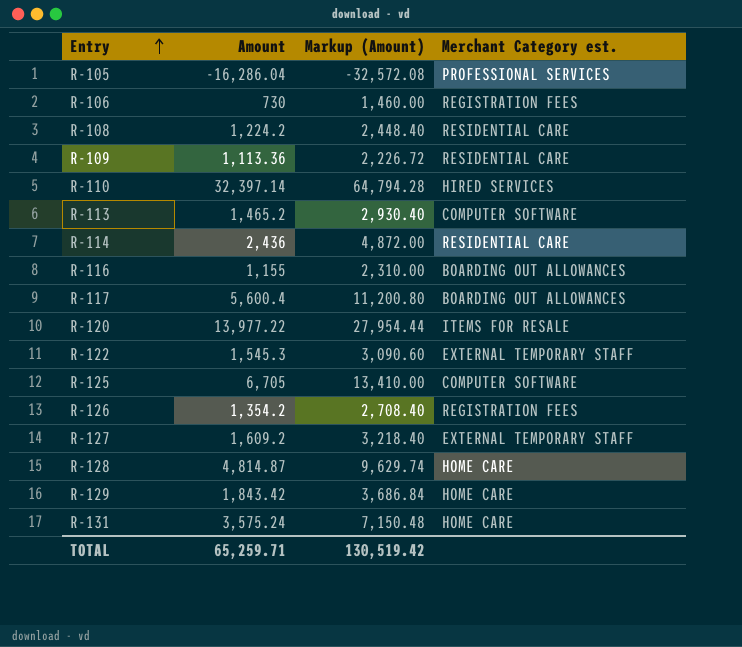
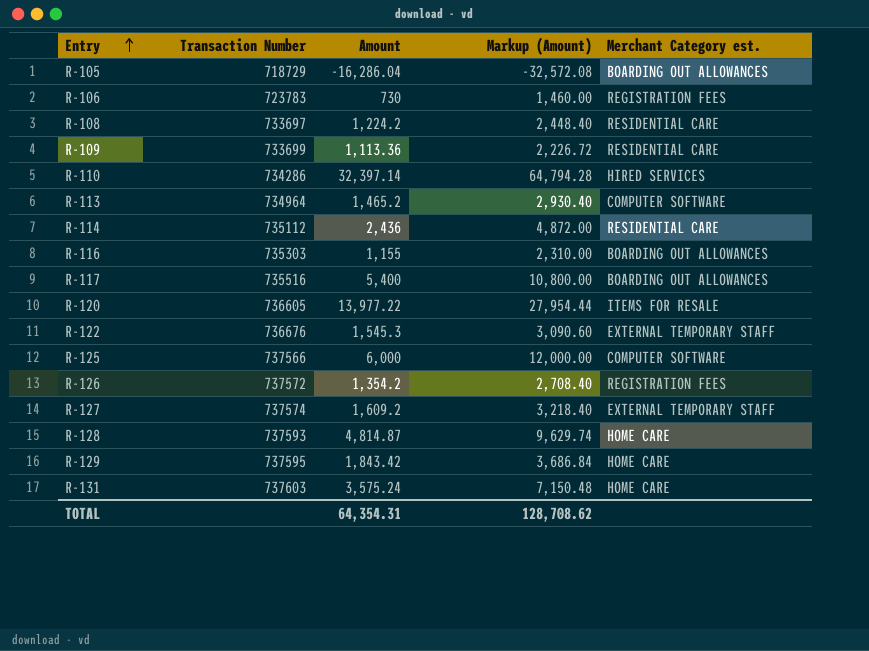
column Transaction Number | position: none -> 2
R-105 | Merchant Category est.: PROFESSIONAL SERVICES -> BOARDING OUT ALLOWANCES
R-117 | Amount: 5,600.4 -> 5,400
R-117 | Markup (Amount): 11,200.80 -> 10,800.00
R-125 | Amount: 6,705 -> 6,000
R-125 | Markup (Amount): 13,410.00 -> 12,000.00
TOTAL | Amount: 65,259.71 -> 64,354.31
TOTAL | Markup (Amount): 130,519.42 -> 128,708.62

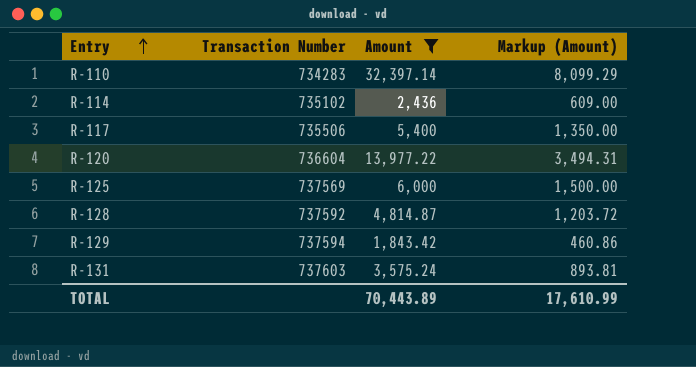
filter: none -> Amount >= 1,843.42
column Merchant Category est. | position: 5 -> none
column Markup (Amount) | formula: [Amount] * 2 -> [Amount] * 0.25
R-110 | Transaction Number: 734286 -> 734283
R-114 | Transaction Number: 735112 -> 735102
R-117 | Transaction Number: 735516 -> 735506
R-120 | Transaction Number: 736605 -> 736604
R-125 | Transaction Number: 737566 -> 737569
R-128 | Transaction Number: 737593 -> 737592
R-129 | Transaction Number: 737595 -> 737594
TOTAL | Amount: 64,354.31 -> 70,443.89
TOTAL | Markup (Amount): 128,708.62 -> 17,610.99

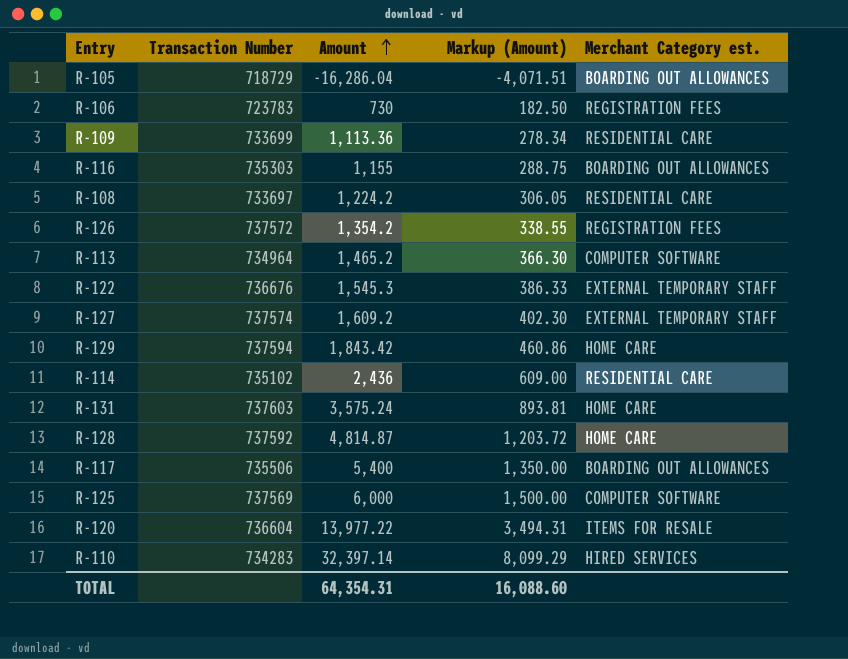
filter: Amount >= 1,843.42 -> none
row order: Entry ascending -> Amount ascending
column Merchant Category est. | position: none -> 5
TOTAL | Amount: 70,443.89 -> 64,354.31
TOTAL | Markup (Amount): 17,610.99 -> 16,088.60

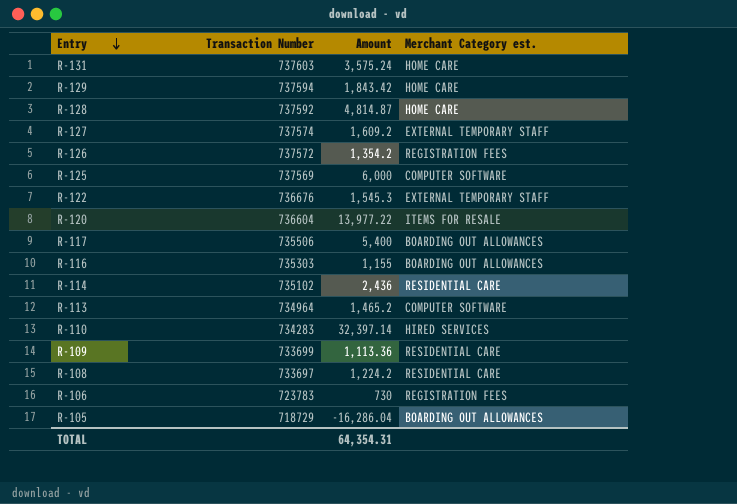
row order: Amount ascending -> Entry descending
column Markup (Amount) | formula: [Amount] * 0.25 -> none

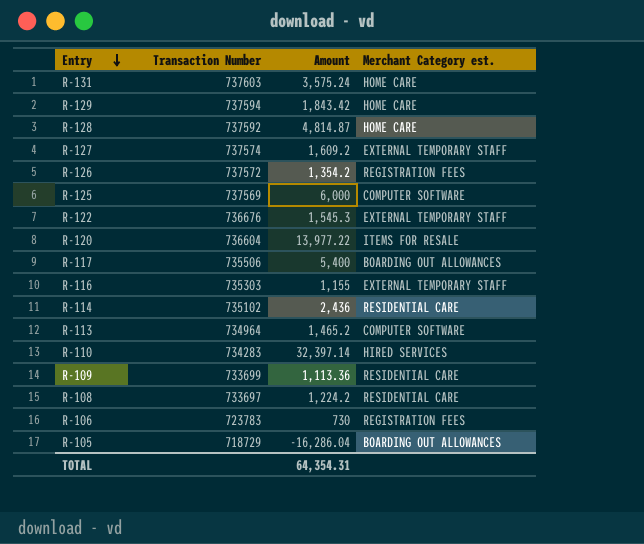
R-116 | Merchant Category est.: BOARDING OUT ALLOWANCES -> EXTERNAL TEMPORARY STAFF

